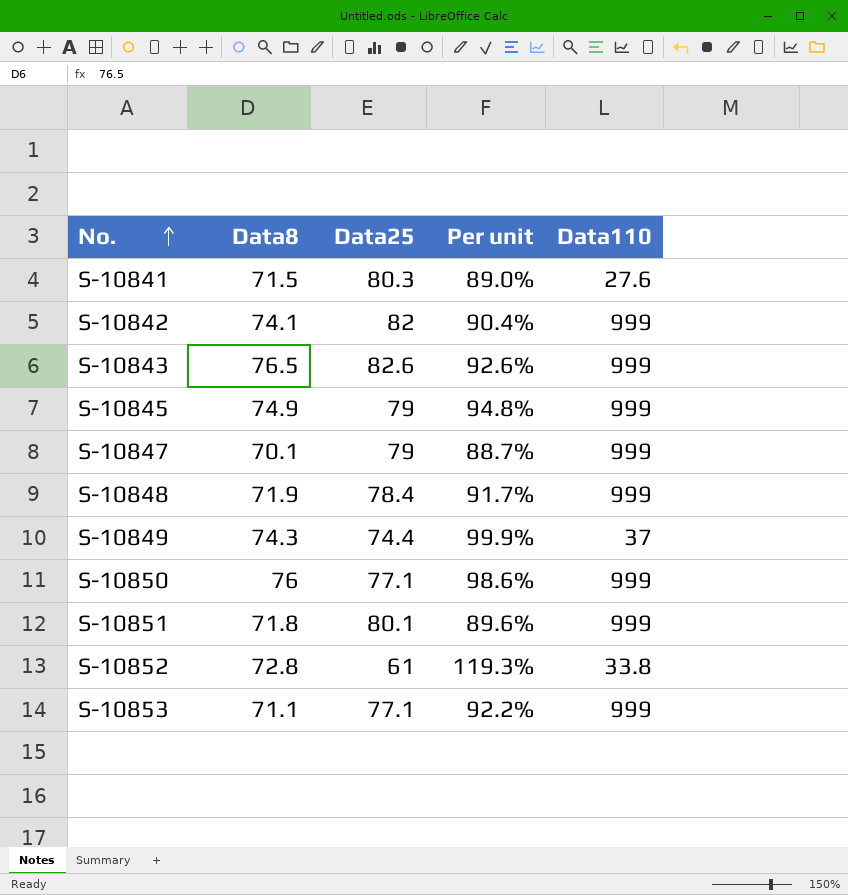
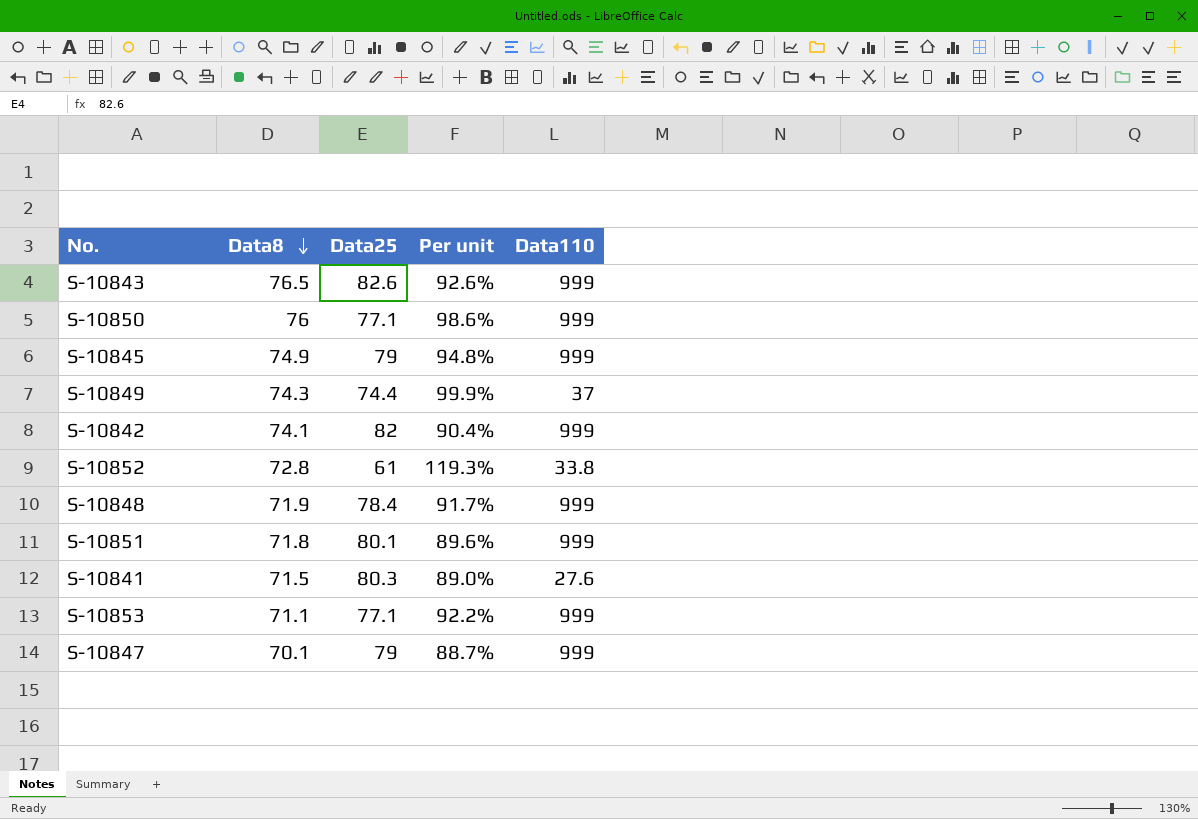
row order: No. ascending -> Data8 descending

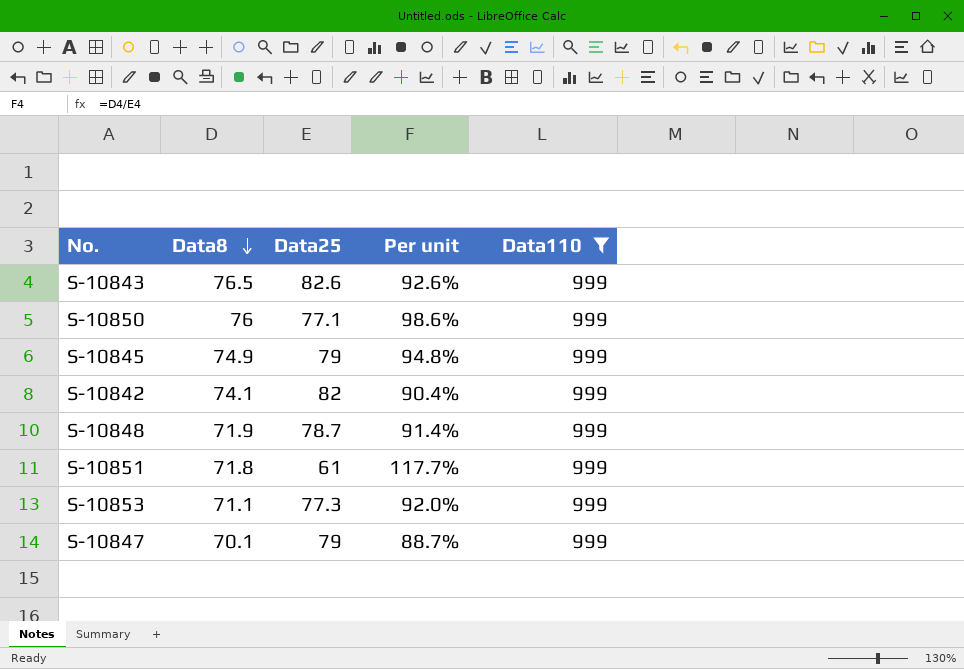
filter: none -> Data110 = 999
S-10848 | Data25: 78.4 -> 78.7
S-10848 | Per unit: 91.7% -> 91.4%
S-10851 | Data25: 80.1 -> 61
S-10851 | Per unit: 89.6% -> 117.7%
S-10853 | Data25: 77.1 -> 77.3
S-10853 | Per unit: 92.2% -> 92.0%

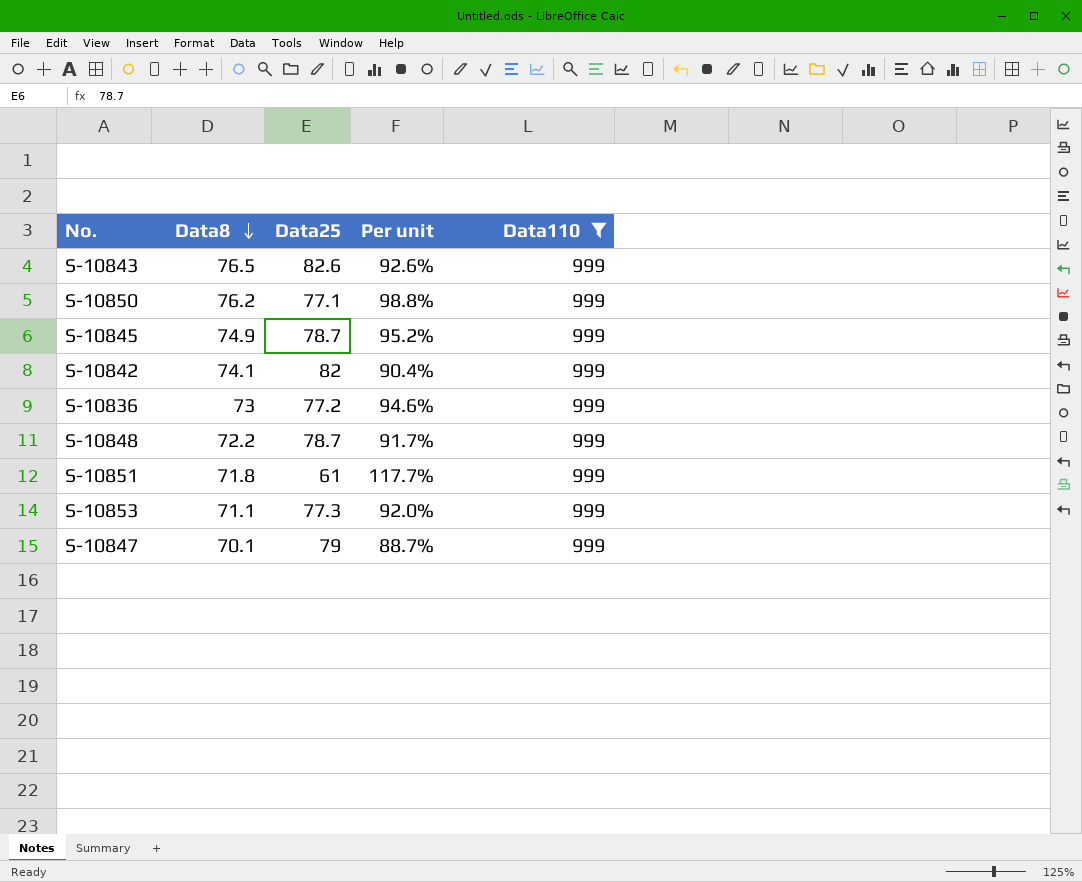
S-10850 | Data8: 76 -> 76.2
S-10850 | Per unit: 98.6% -> 98.8%
S-10845 | Data25: 79 -> 78.7
S-10845 | Per unit: 94.8% -> 95.2%
row S-10836: none -> 73 | 77.2 | 94.6% | 999
S-10848 | Data8: 71.9 -> 72.2
S-10848 | Per unit: 91.4% -> 91.7%

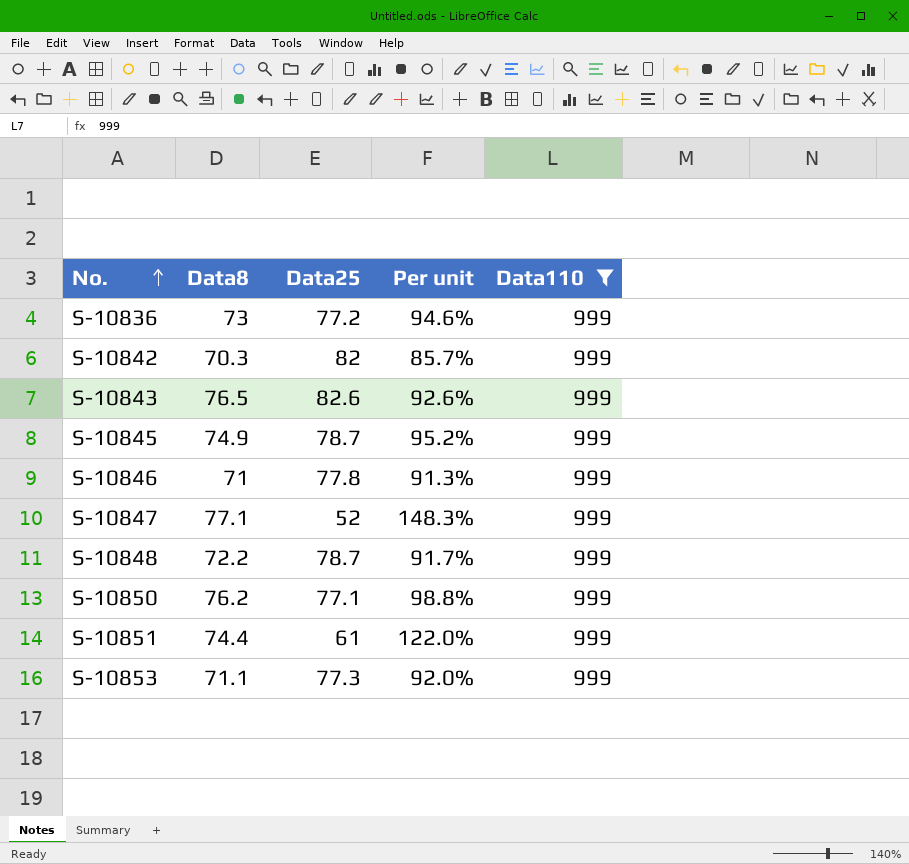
row order: Data8 descending -> No. ascending
S-10842 | Data8: 74.1 -> 70.3
S-10842 | Per unit: 90.4% -> 85.7%
row S-10846: none -> 71 | 77.8 | 91.3% | 999
S-10847 | Data8: 70.1 -> 77.1
S-10847 | Data25: 79 -> 52
S-10847 | Per unit: 88.7% -> 148.3%
S-10851 | Data8: 71.8 -> 74.4
S-10851 | Per unit: 117.7% -> 122.0%

